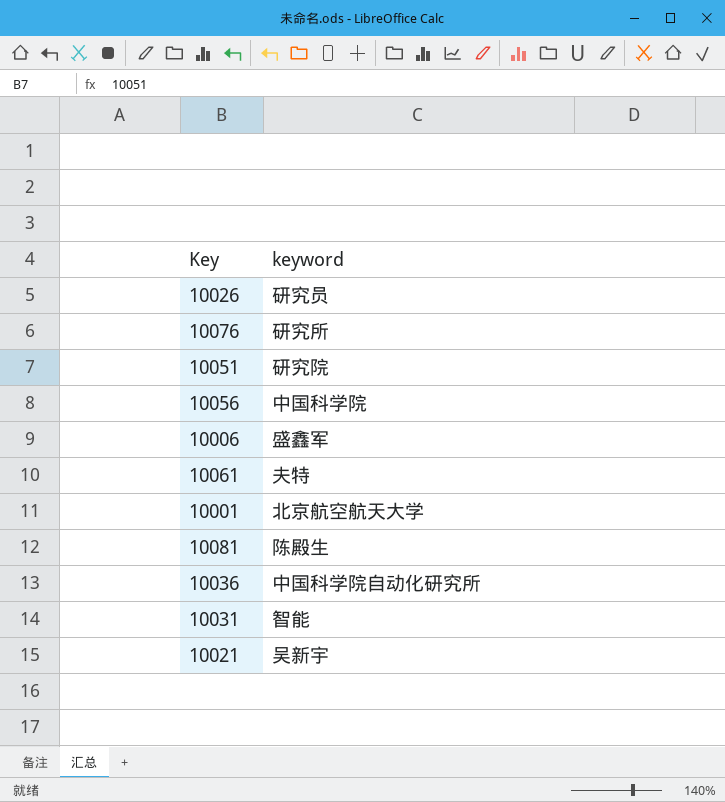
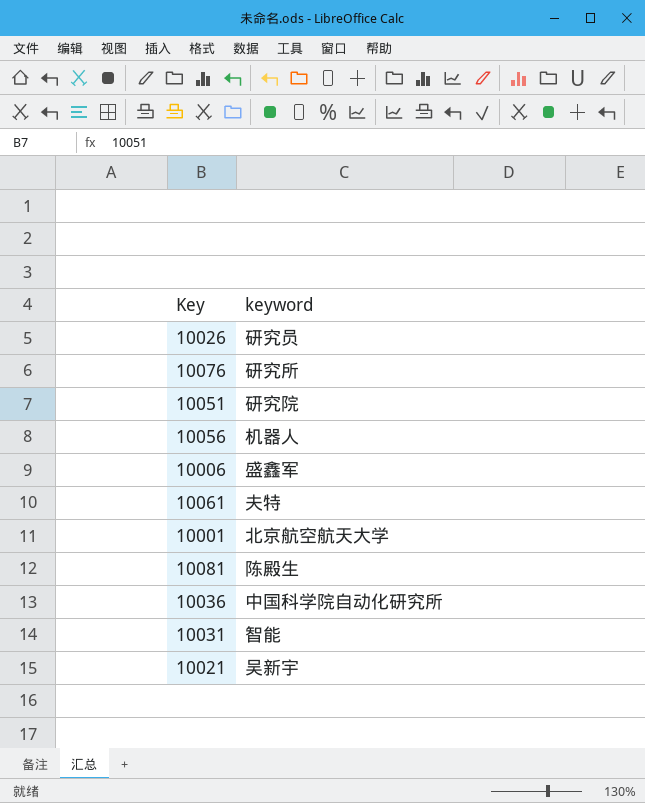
10056 | keyword: 中国科学院 -> 机器人

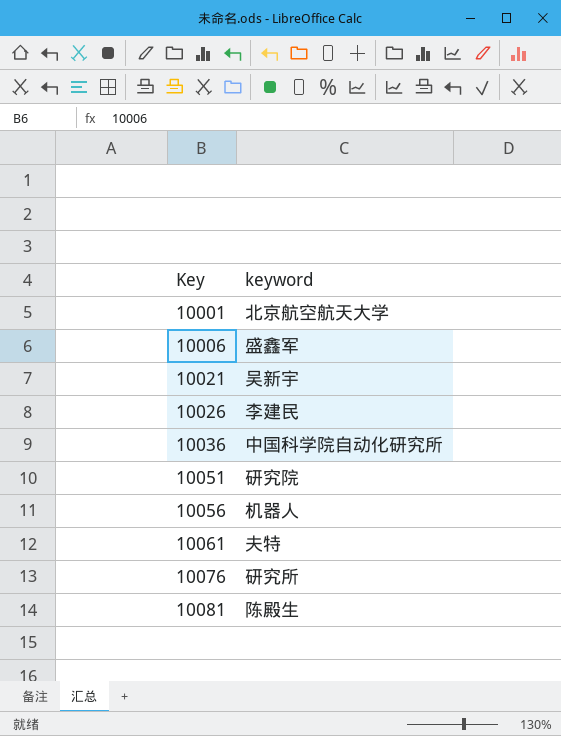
row order: none -> Key ascending
row 10031: 智能 -> none
10026 | keyword: 研究员 -> 李建民

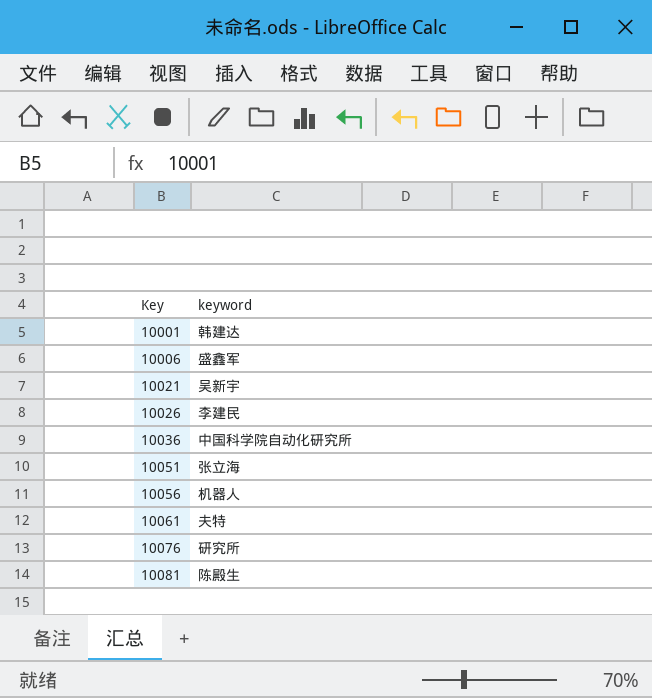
10001 | keyword: 北京航空航天大学 -> 韩建达
10051 | keyword: 研究院 -> 张立海

